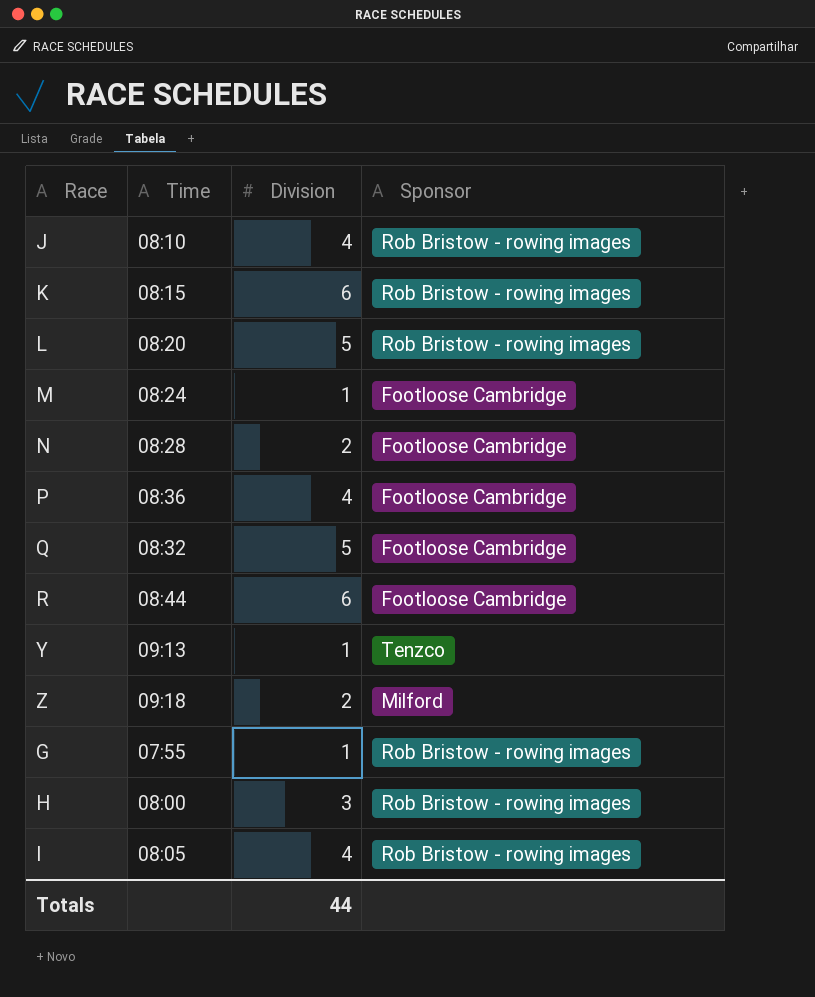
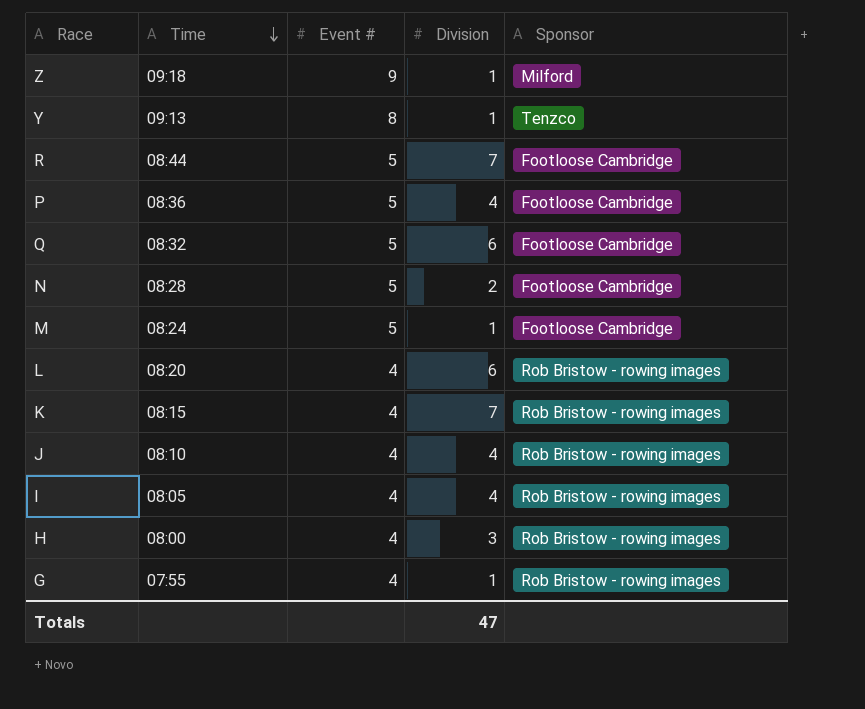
row order: none -> Time descending
column Event # | position: none -> 3
Z | Division: 2 -> 1
R | Division: 6 -> 7
Q | Division: 5 -> 6
L | Division: 5 -> 6
K | Division: 6 -> 7
Totals | Division: 44 -> 47

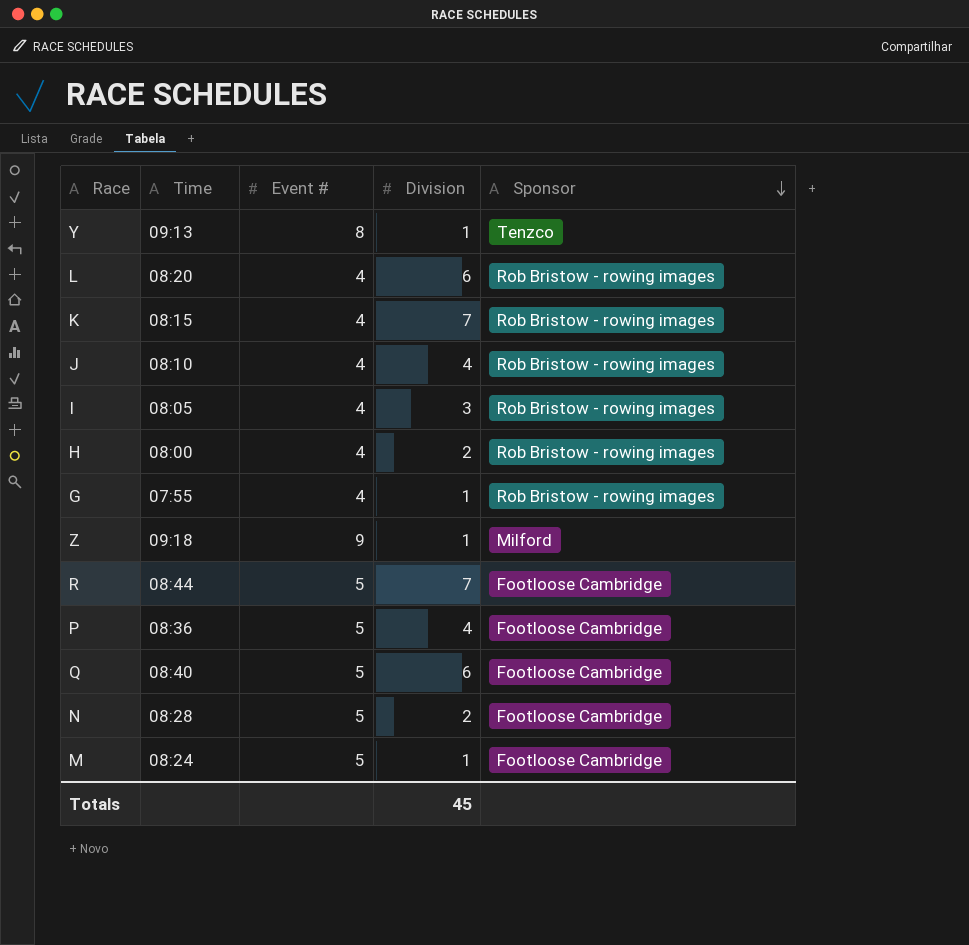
row order: Time descending -> Sponsor descending
I | Division: 4 -> 3
H | Division: 3 -> 2
Q | Time: 08:32 -> 08:40
Totals | Division: 47 -> 45

